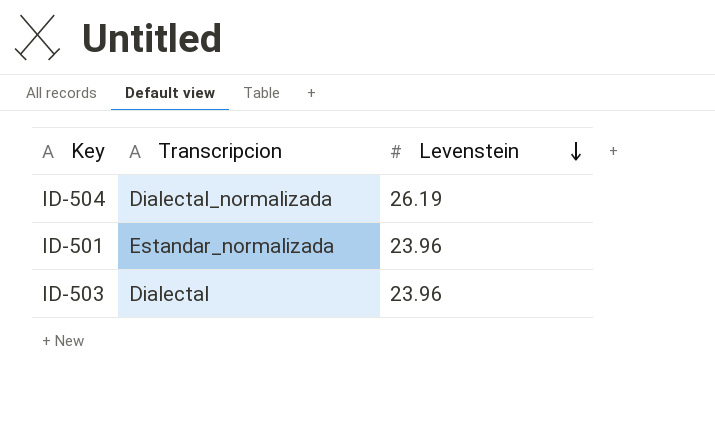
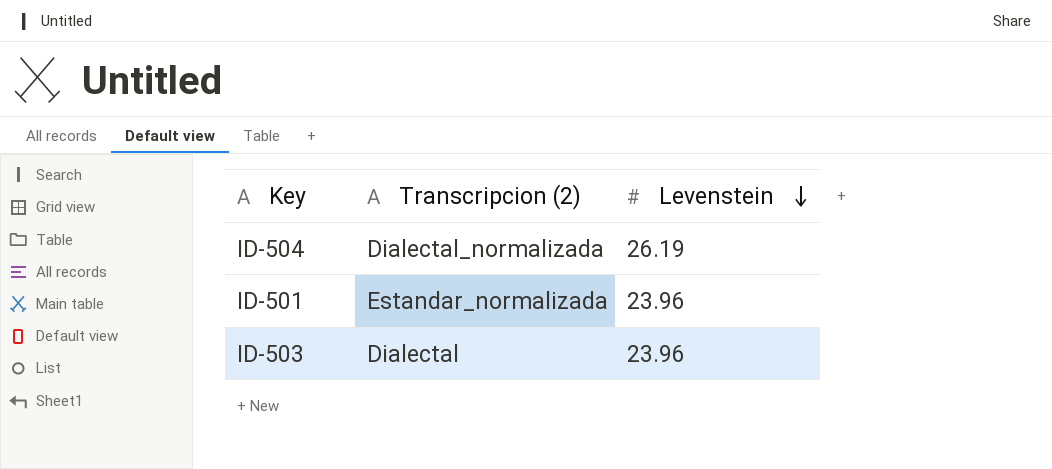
column name: Transcripcion -> Transcripcion (2)

